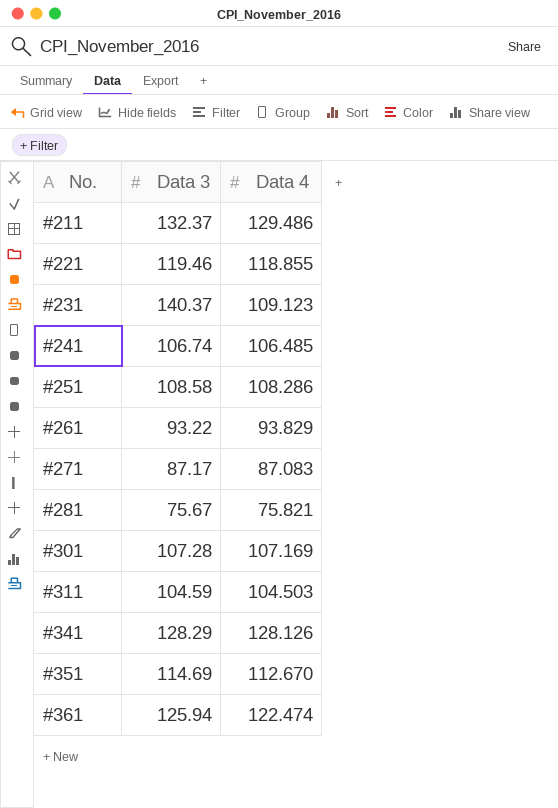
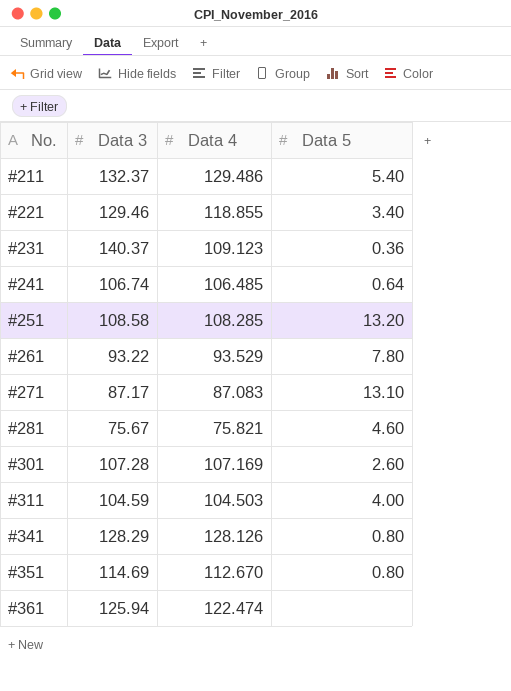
column Data 5 | position: none -> 4
#221 | Data 3: 119.46 -> 129.46
#251 | Data 4: 108.286 -> 108.285
#261 | Data 4: 93.829 -> 93.529

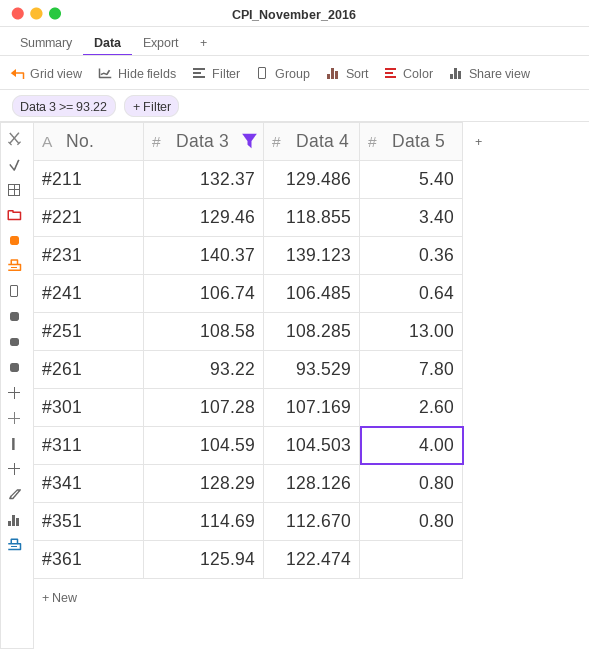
filter: none -> Data 3 >= 93.22
#231 | Data 4: 109.123 -> 139.123
#251 | Data 5: 13.20 -> 13.00

